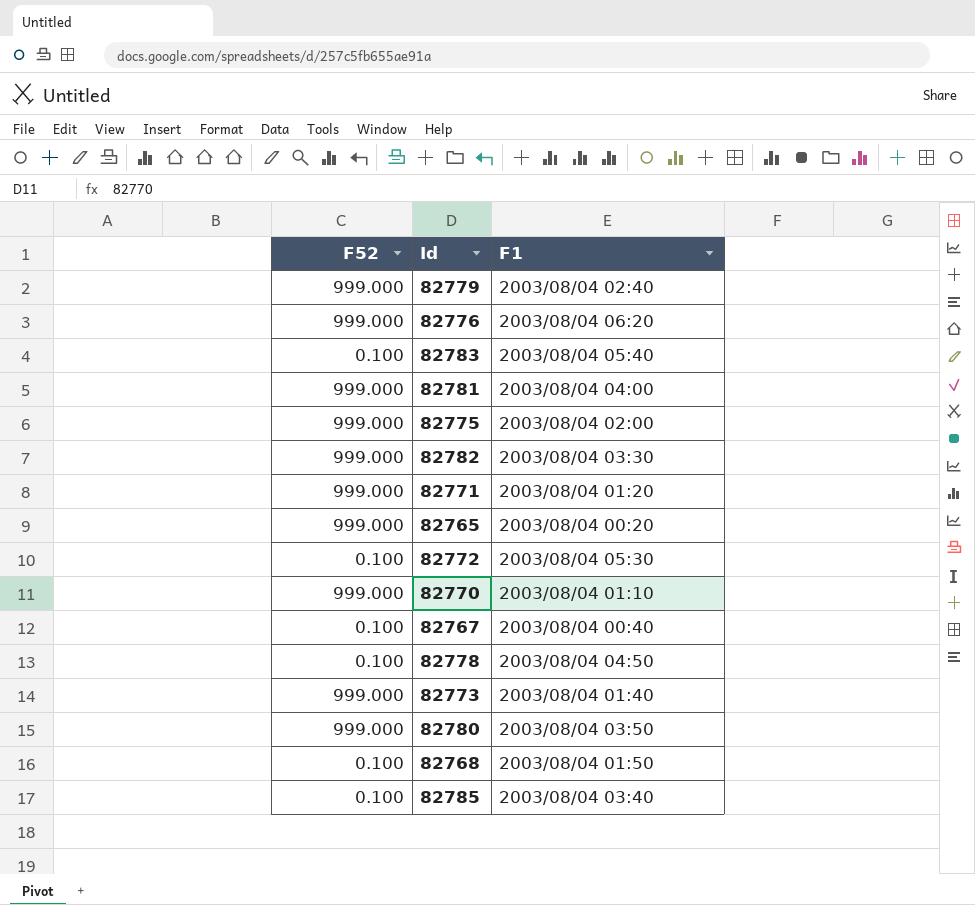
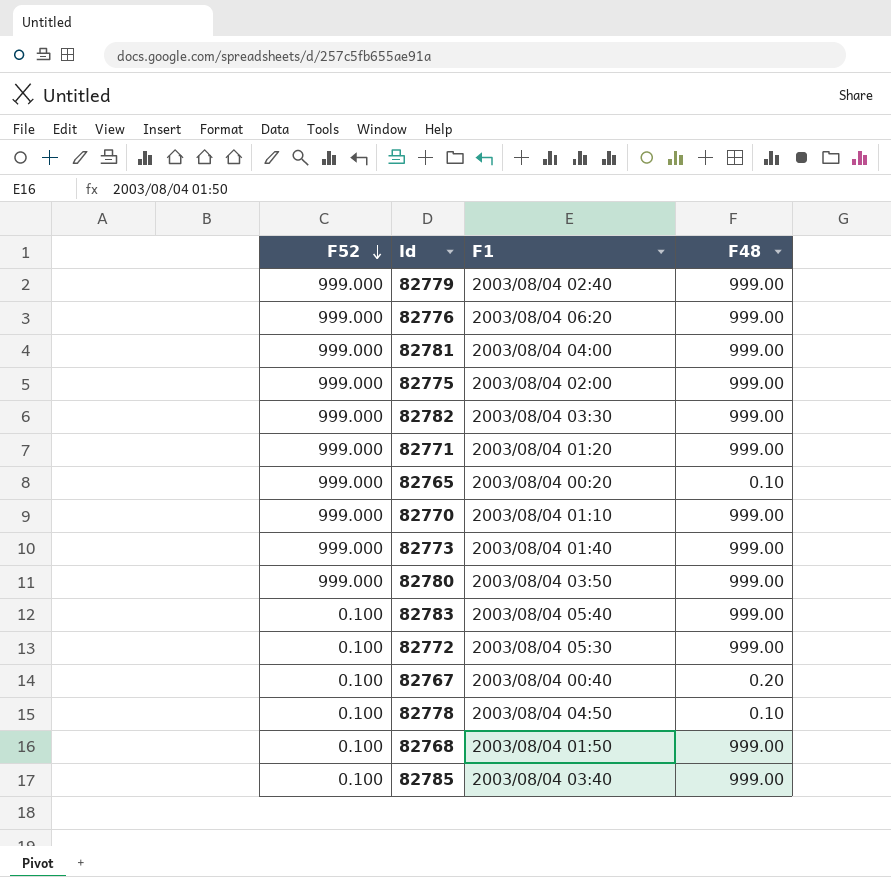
row order: none -> F52 descending
column F48 | position: none -> 4

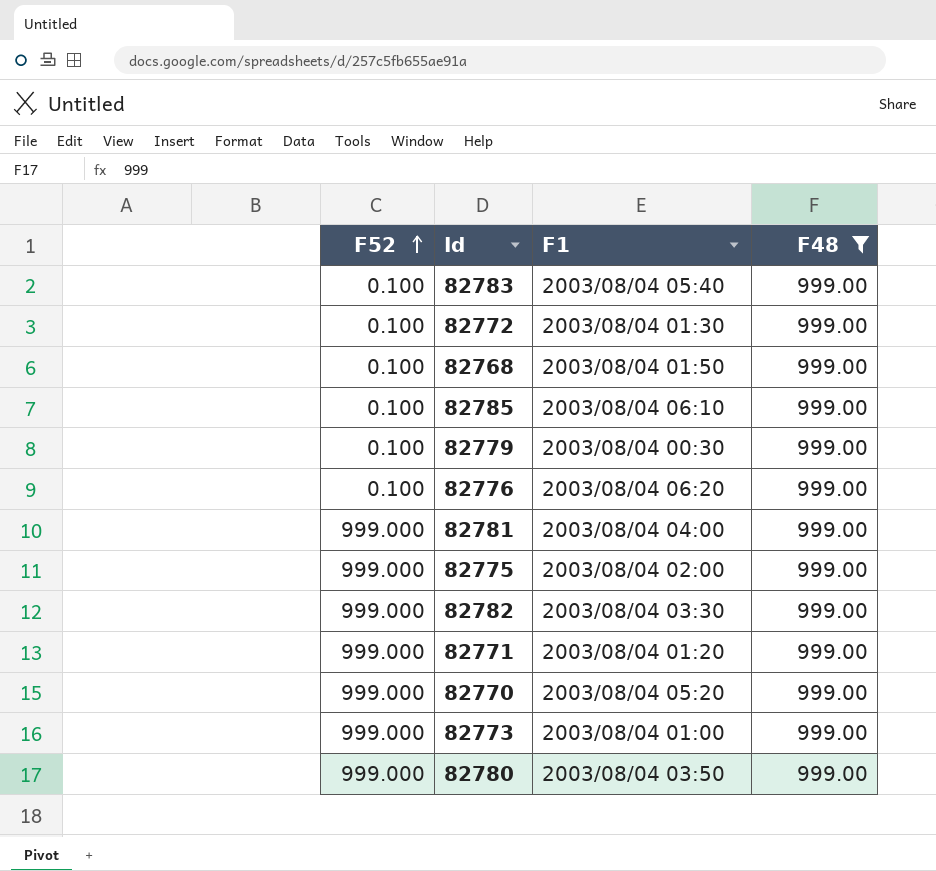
filter: none -> F48 = 999.00
row order: F52 descending -> F52 ascending
82772 | F1: 2003/08/04 05:30 -> 2003/08/04 01:30
82785 | F1: 2003/08/04 03:40 -> 2003/08/04 06:10
82779 | F52: 999.000 -> 0.100
82779 | F1: 2003/08/04 02:40 -> 2003/08/04 00:30
82776 | F52: 999.000 -> 0.100
82770 | F1: 2003/08/04 01:10 -> 2003/08/04 05:20
82773 | F1: 2003/08/04 01:40 -> 2003/08/04 01:00

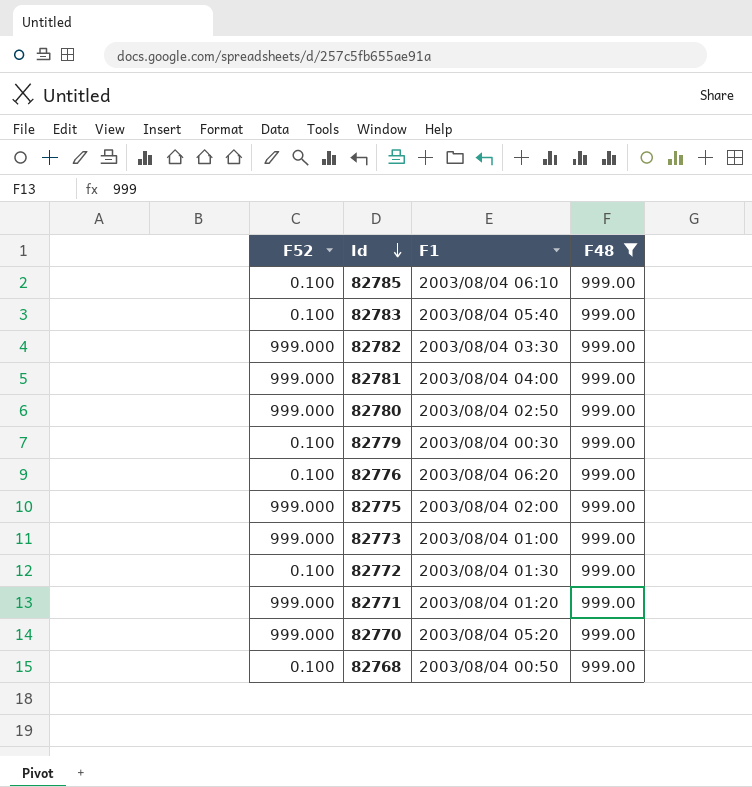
row order: F52 ascending -> Id descending
82780 | F1: 2003/08/04 03:50 -> 2003/08/04 02:50
82768 | F1: 2003/08/04 01:50 -> 2003/08/04 00:50

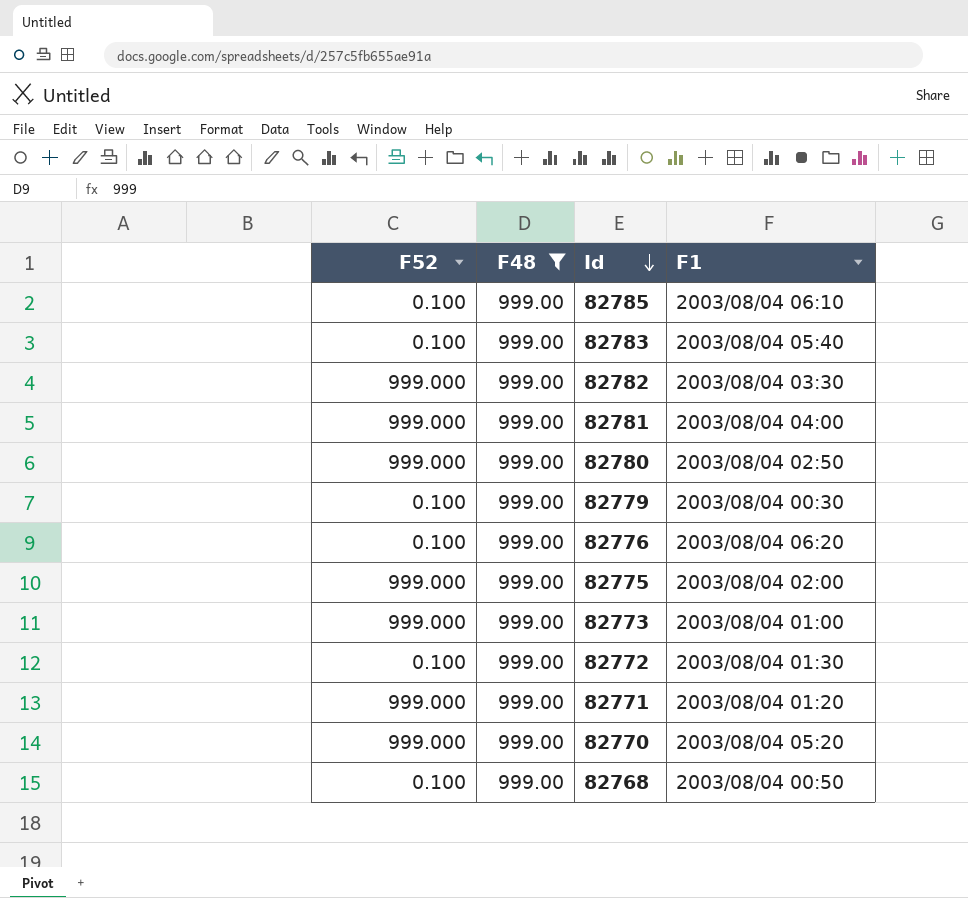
column F48 | position: 4 -> 2

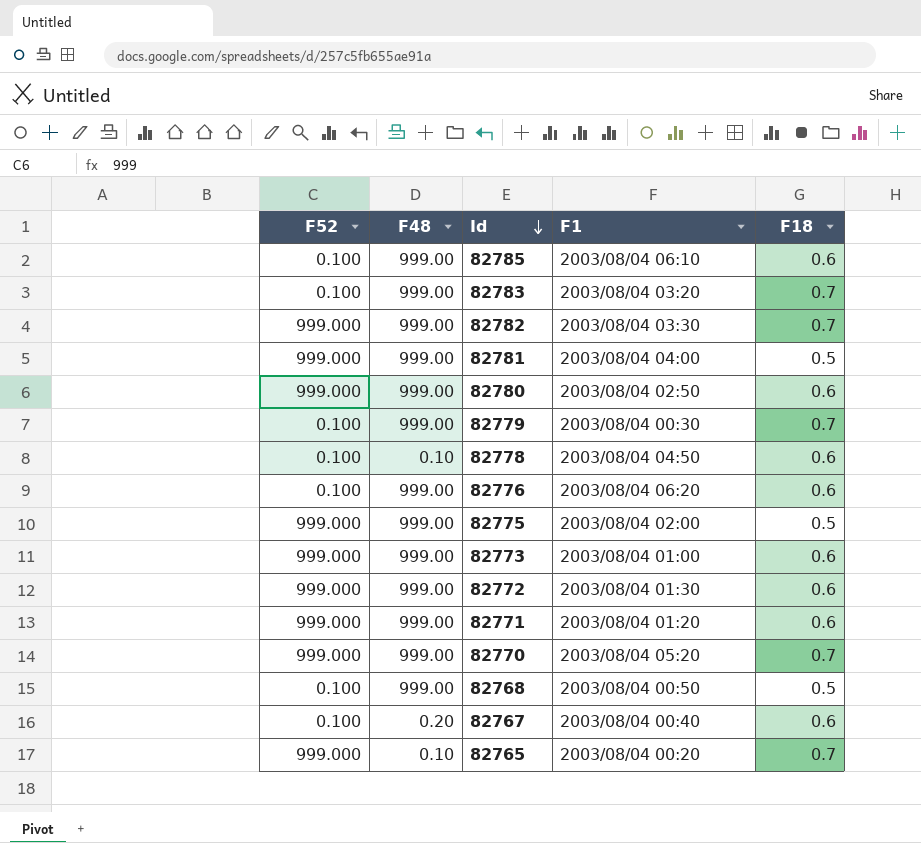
filter: F48 = 999.00 -> none
column F18 | position: none -> 5
82783 | F1: 2003/08/04 05:40 -> 2003/08/04 03:20
82772 | F52: 0.100 -> 999.000

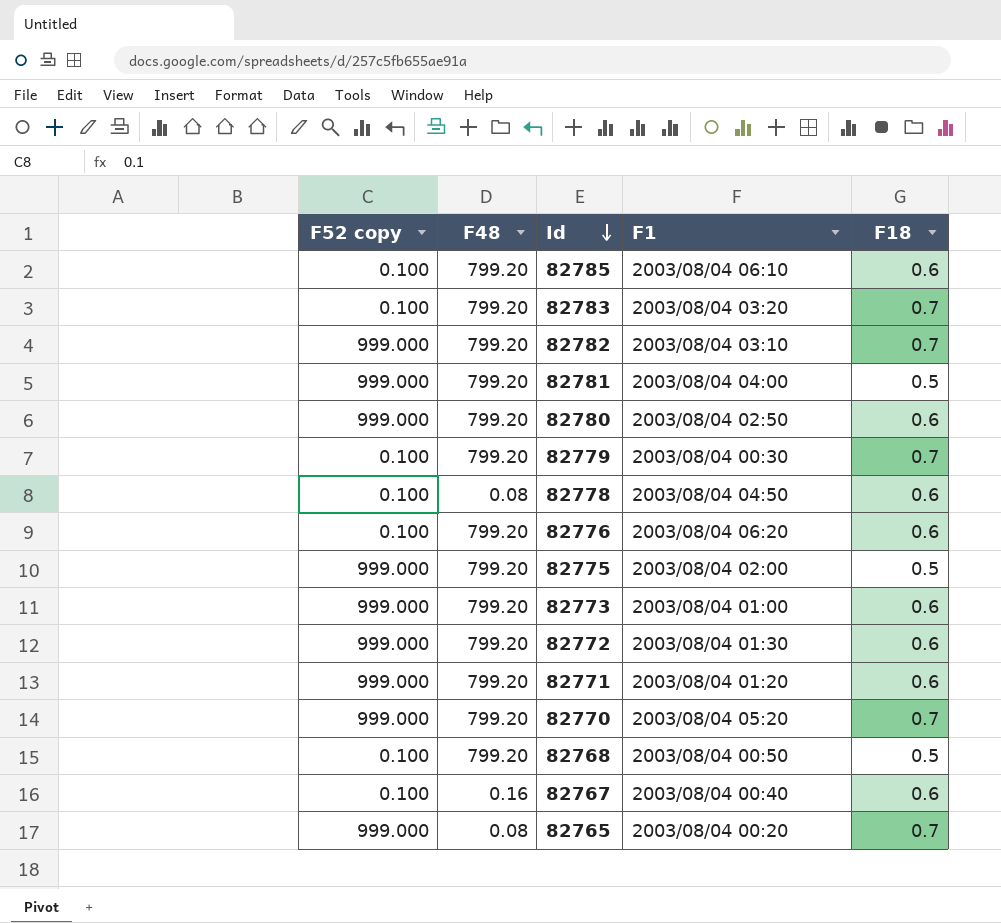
column name: F52 -> F52 copy
82785 | F48: 999.00 -> 799.20
82783 | F48: 999.00 -> 799.20
82782 | F48: 999.00 -> 799.20
82782 | F1: 2003/08/04 03:30 -> 2003/08/04 03:10
82781 | F48: 999.00 -> 799.20
82780 | F48: 999.00 -> 799.20
82779 | F48: 999.00 -> 799.20
82778 | F48: 0.10 -> 0.08
82776 | F48: 999.00 -> 799.20
82775 | F48: 999.00 -> 799.20
82773 | F48: 999.00 -> 799.20
82772 | F48: 999.00 -> 799.20
82771 | F48: 999.00 -> 799.20
82770 | F48: 999.00 -> 799.20
82768 | F48: 999.00 -> 799.20
82767 | F48: 0.20 -> 0.16
82765 | F48: 0.10 -> 0.08

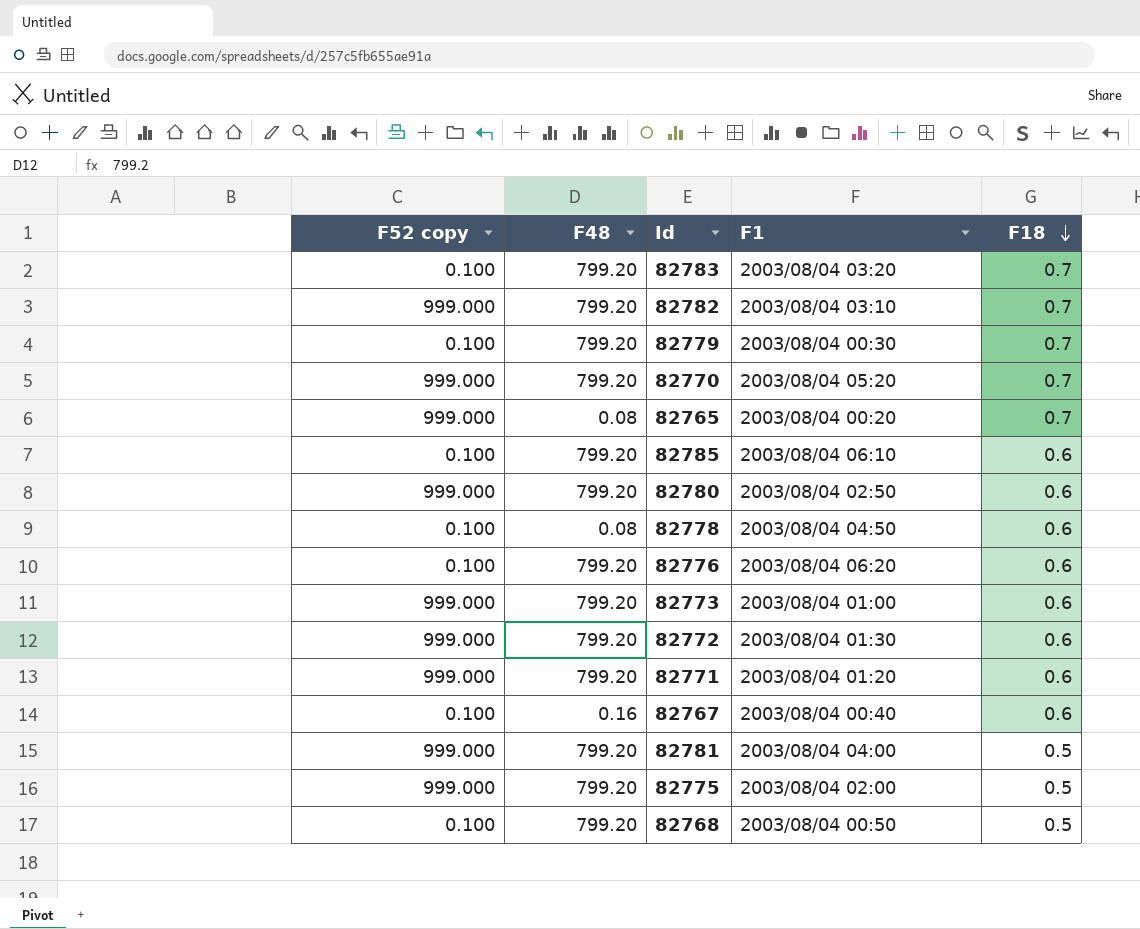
row order: Id descending -> F18 descending

